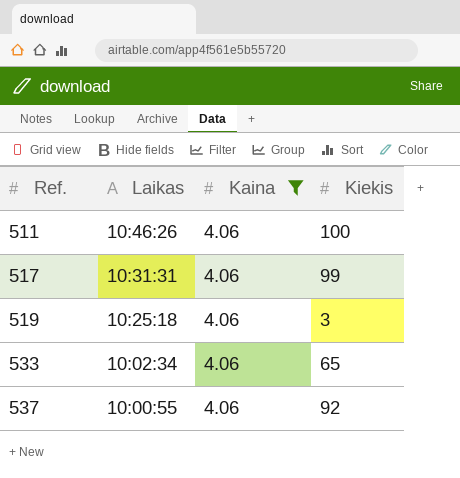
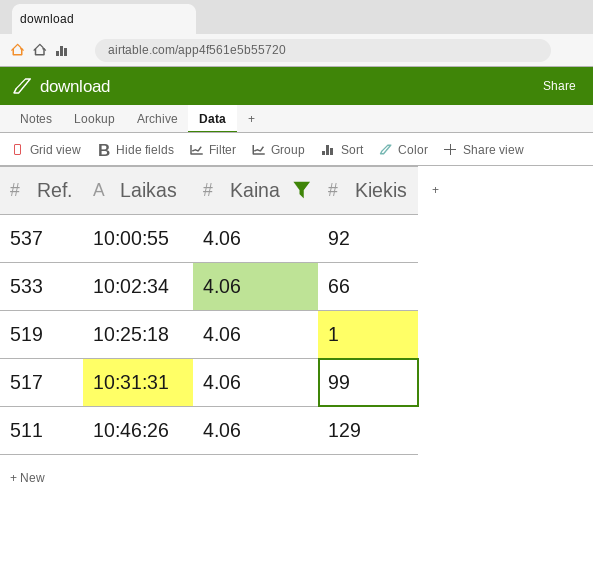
row order: Ref. ascending -> Ref. descending
533 | Kiekis: 65 -> 66
519 | Kiekis: 3 -> 1
511 | Kiekis: 100 -> 129

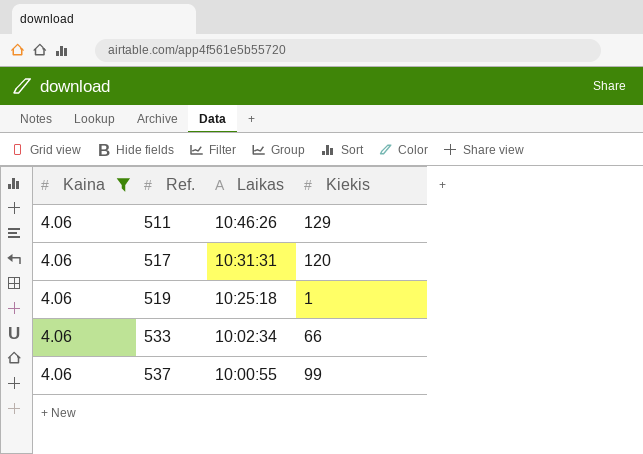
row order: Ref. descending -> Ref. ascending
column Kaina | position: 3 -> 1
517 | Kiekis: 99 -> 120
537 | Kiekis: 92 -> 99

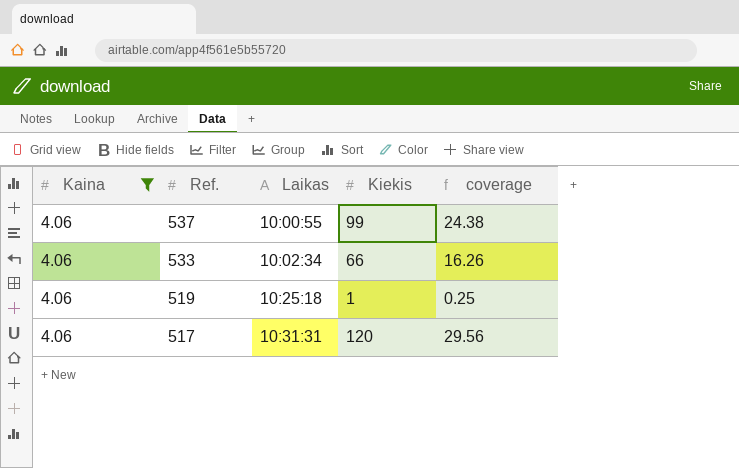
row order: Ref. ascending -> Ref. descending
column coverage | formula: none -> [Kiekis] / [Kaina]
row 511: 4.06 | 10:46:26 | 129 -> none

